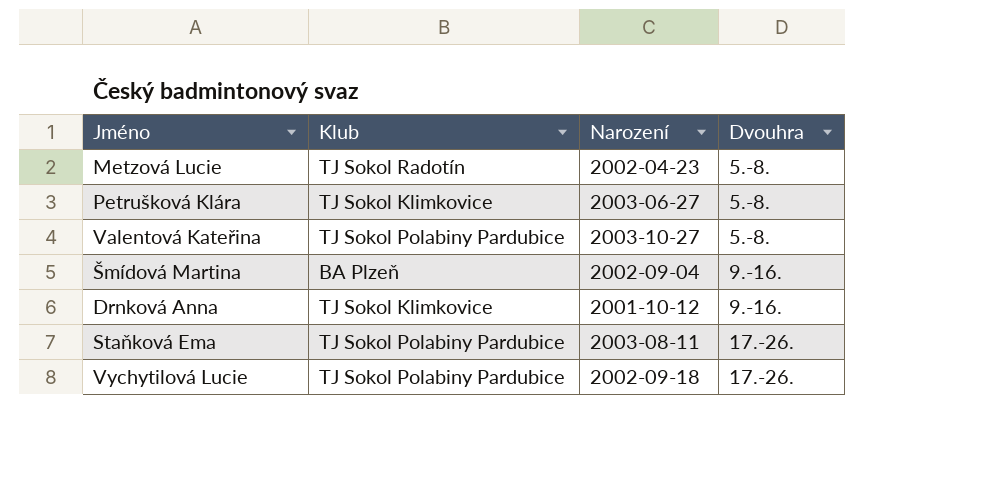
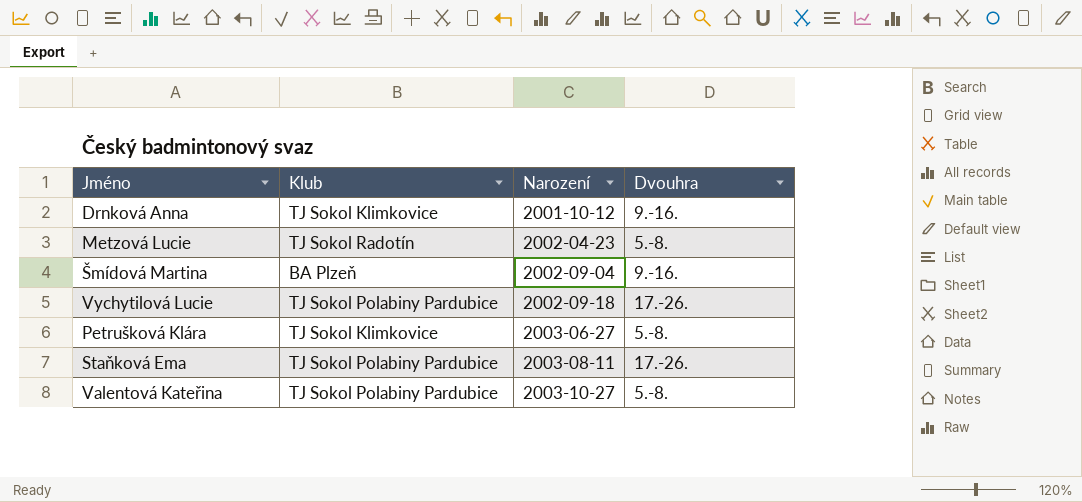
row order: Dvouhra ascending -> Narození ascending

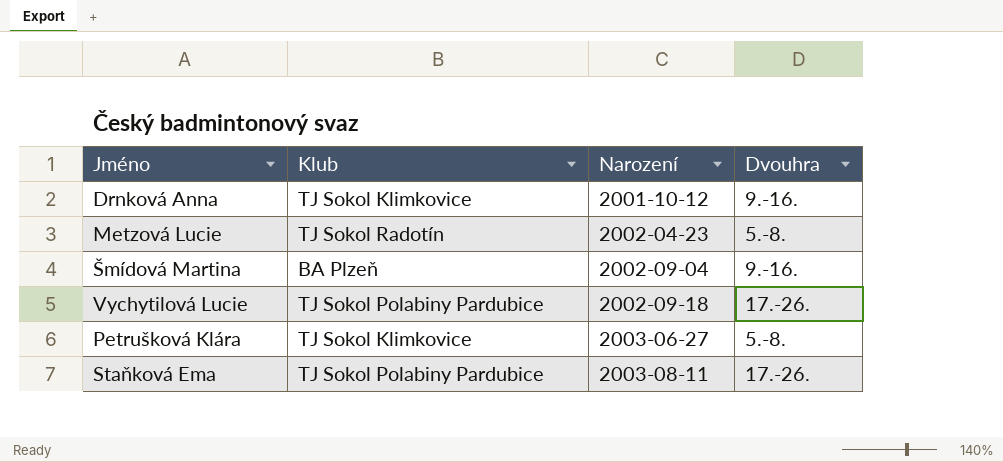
row Valentová Kateřina: TJ Sokol Polabiny Pardubice | 2003-10-27 | 5.-8. -> none

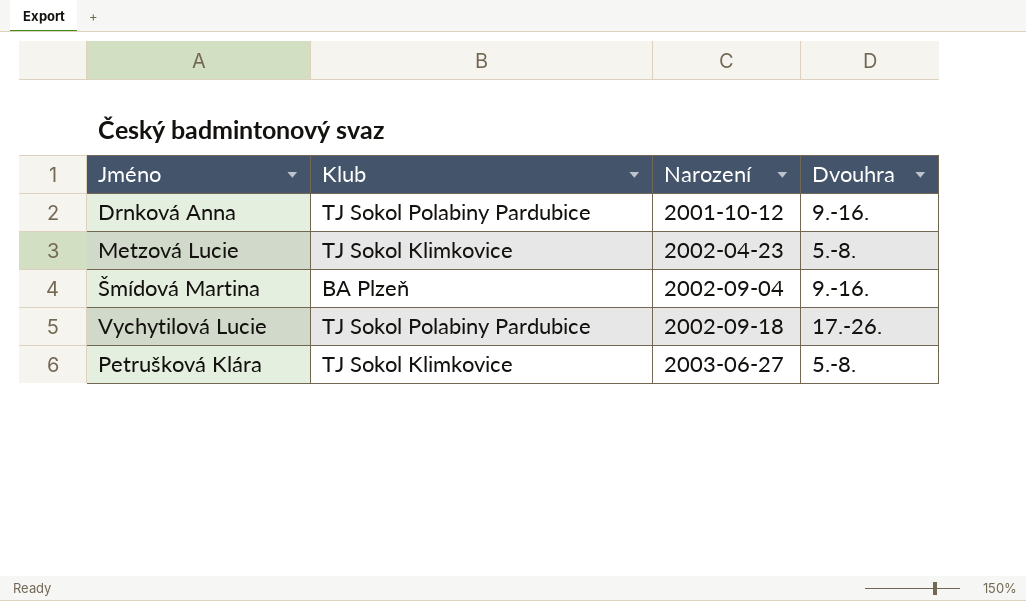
row Staňková Ema: TJ Sokol Polabiny Pardubice | 2003-08-11 | 17.-26. -> none
Drnková Anna | Klub: TJ Sokol Klimkovice -> TJ Sokol Polabiny Pardubice
Metzová Lucie | Klub: TJ Sokol Radotín -> TJ Sokol Klimkovice

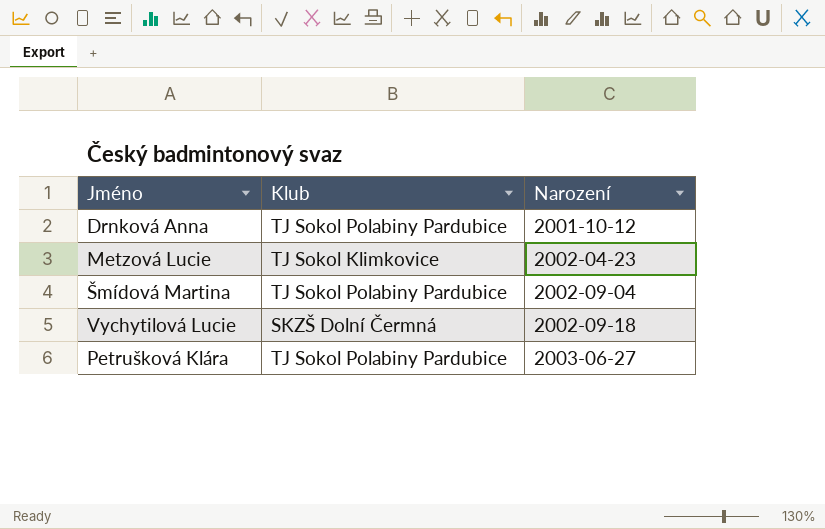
column Dvouhra | position: 4 -> none
Šmídová Martina | Klub: BA Plzeň -> TJ Sokol Polabiny Pardubice
Vychytilová Lucie | Klub: TJ Sokol Polabiny Pardubice -> SKZŠ Dolní Čermná
Petrušková Klára | Klub: TJ Sokol Klimkovice -> TJ Sokol Polabiny Pardubice

